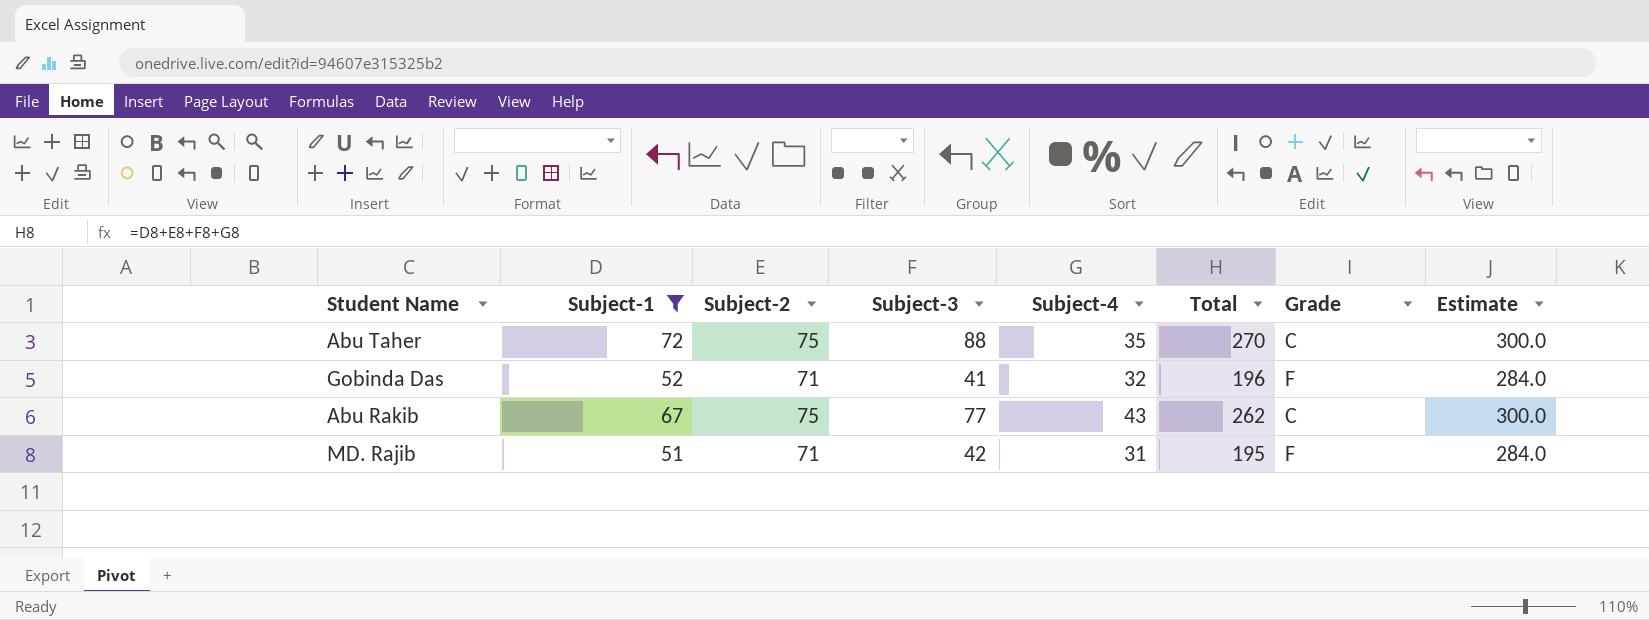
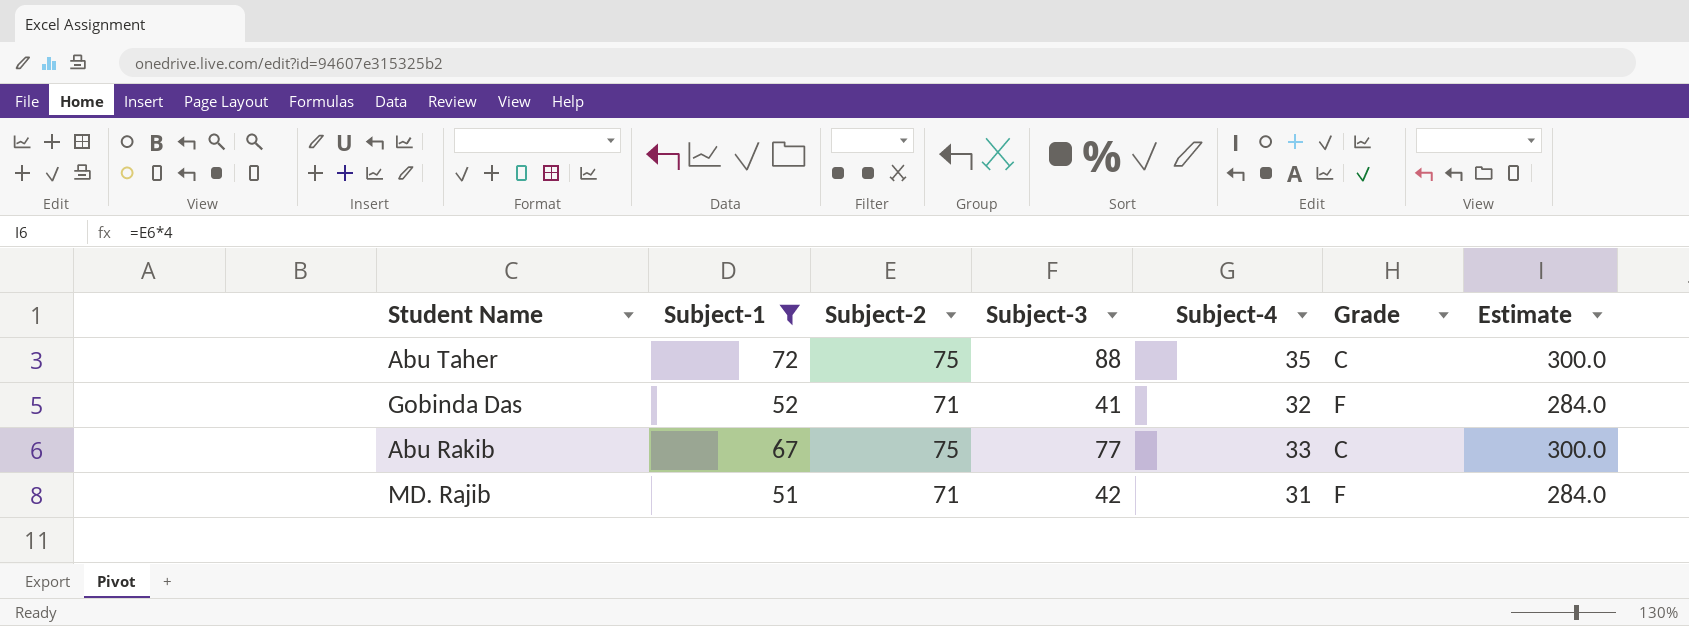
column Total | formula: [Subject-1] + [Subject-2] + [Subject-3] + [Subject-4] -> none
Abu Rakib | Subject-4: 43 -> 33

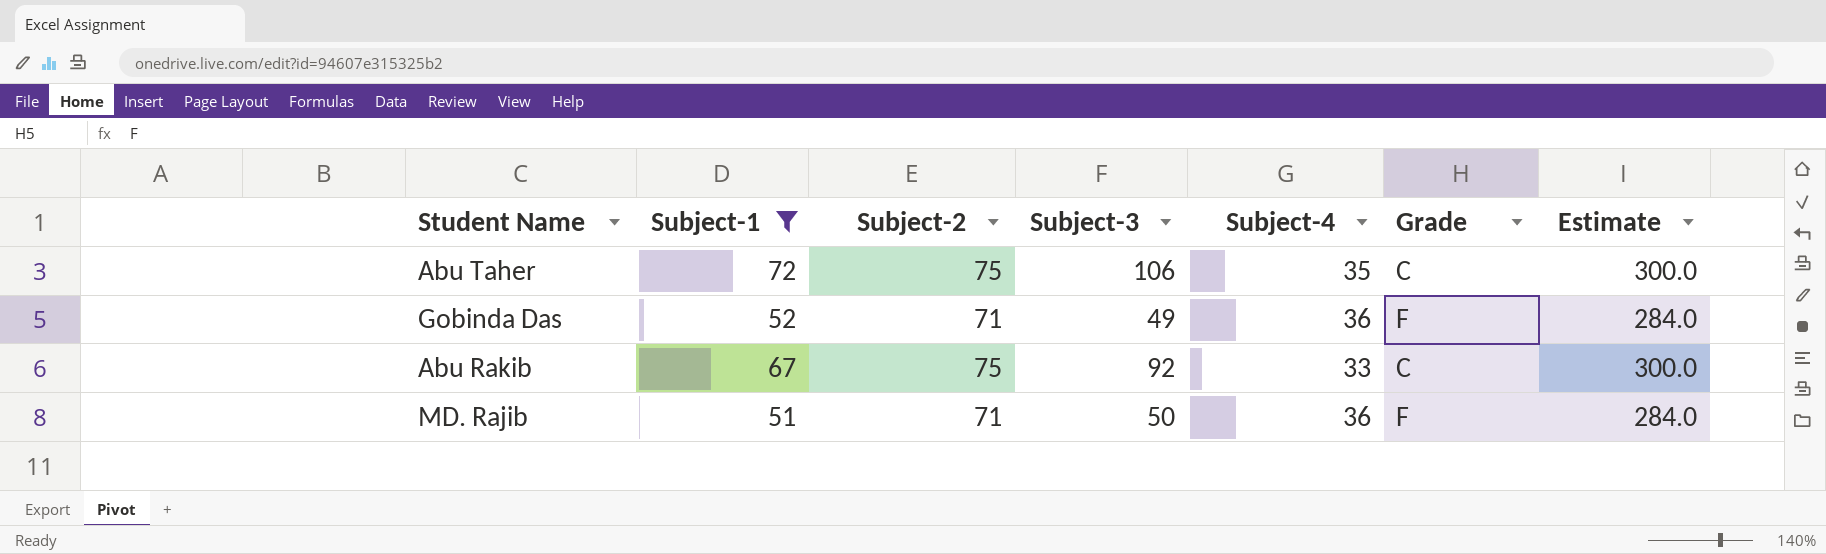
Abu Taher | Subject-3: 88 -> 106
Gobinda Das | Subject-3: 41 -> 49
Gobinda Das | Subject-4: 32 -> 36
Abu Rakib | Subject-3: 77 -> 92
MD. Rajib | Subject-3: 42 -> 50
MD. Rajib | Subject-4: 31 -> 36

